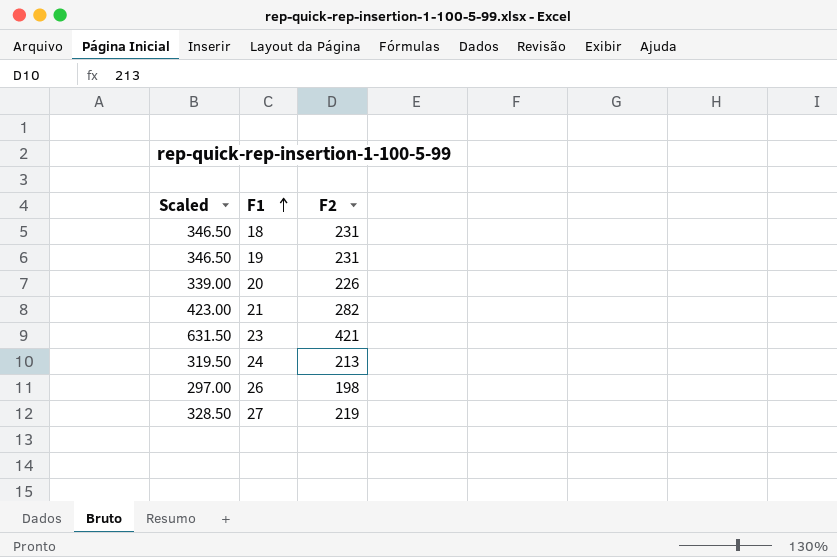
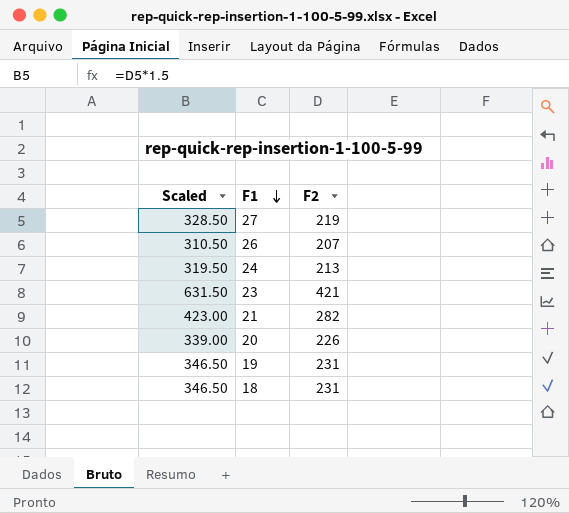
row order: F1 ascending -> F1 descending
26 | Scaled: 297.00 -> 310.50
26 | F2: 198 -> 207

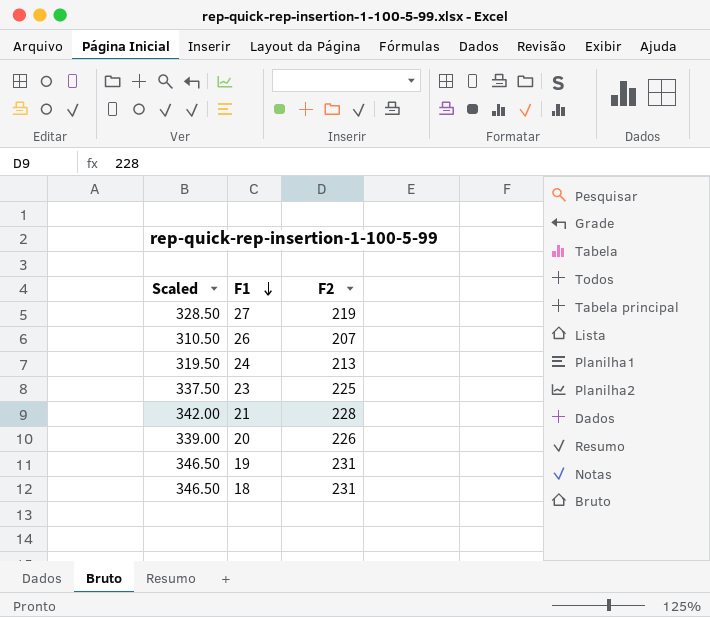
23 | Scaled: 631.50 -> 337.50
23 | F2: 421 -> 225
21 | Scaled: 423.00 -> 342.00
21 | F2: 282 -> 228

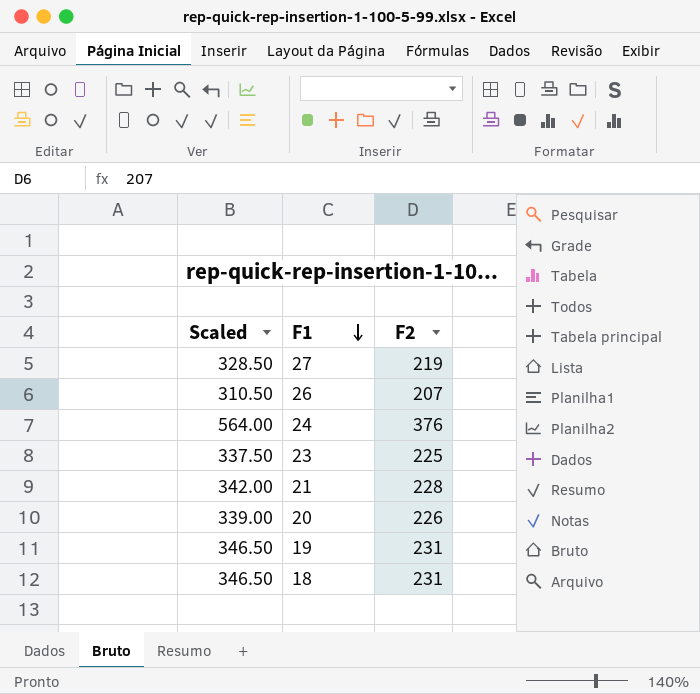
24 | Scaled: 319.50 -> 564.00
24 | F2: 213 -> 376

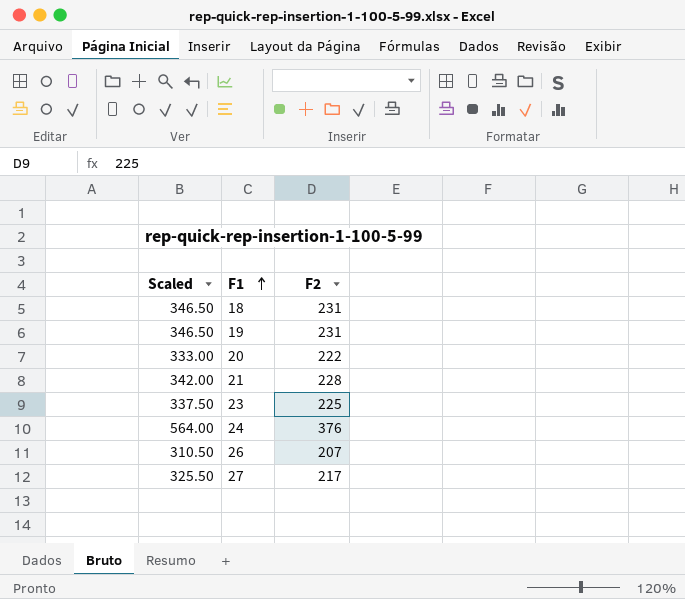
row order: F1 descending -> F1 ascending
20 | Scaled: 339.00 -> 333.00
20 | F2: 226 -> 222
27 | Scaled: 328.50 -> 325.50
27 | F2: 219 -> 217

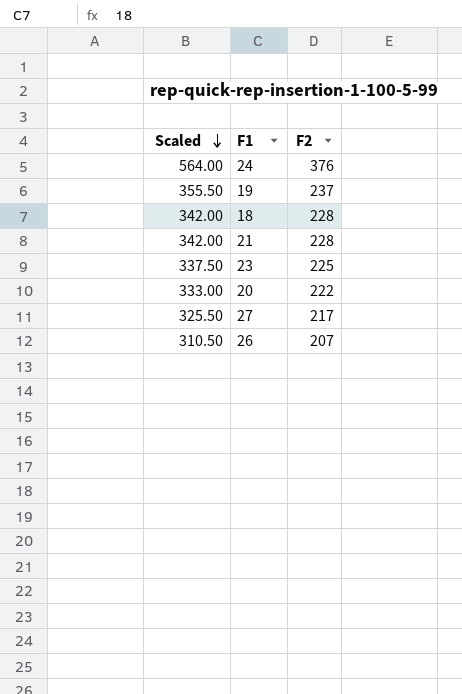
row order: F1 ascending -> Scaled descending
19 | Scaled: 346.50 -> 355.50
19 | F2: 231 -> 237
18 | Scaled: 346.50 -> 342.00
18 | F2: 231 -> 228

